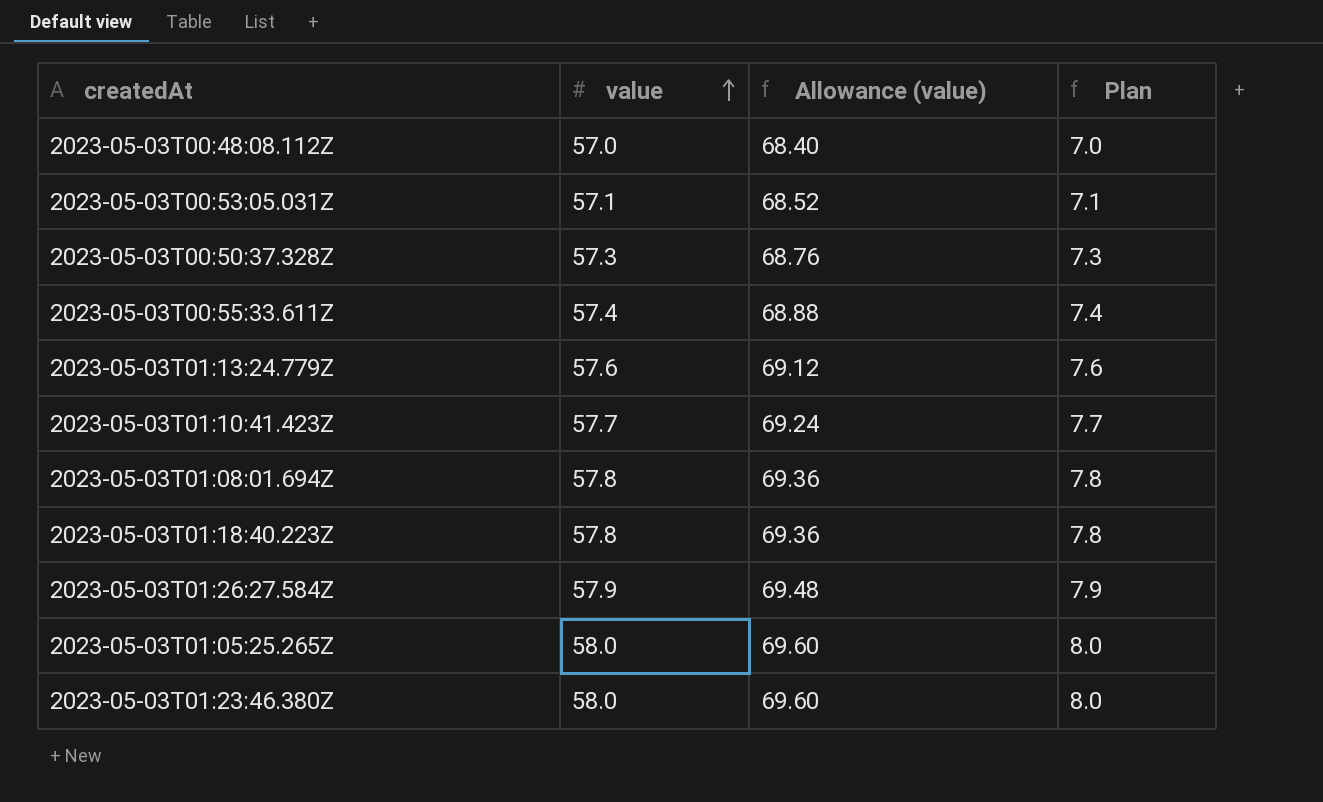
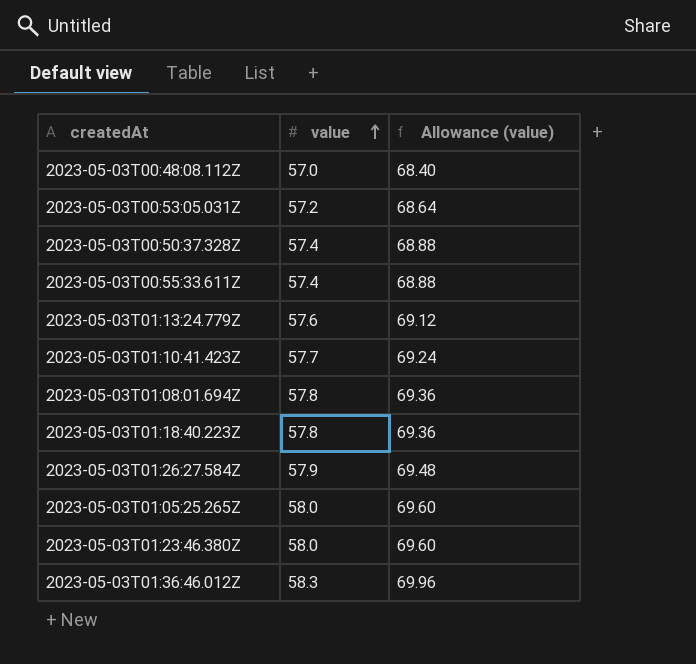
column Plan | formula: [value] - 50 -> none
2023-05-03T00:53:05.031Z | value: 57.1 -> 57.2
2023-05-03T00:53:05.031Z | Allowance (value): 68.52 -> 68.64
2023-05-03T00:50:37.328Z | value: 57.3 -> 57.4
2023-05-03T00:50:37.328Z | Allowance (value): 68.76 -> 68.88
row 2023-05-03T01:36:46.012Z: none -> 58.3 | 69.96

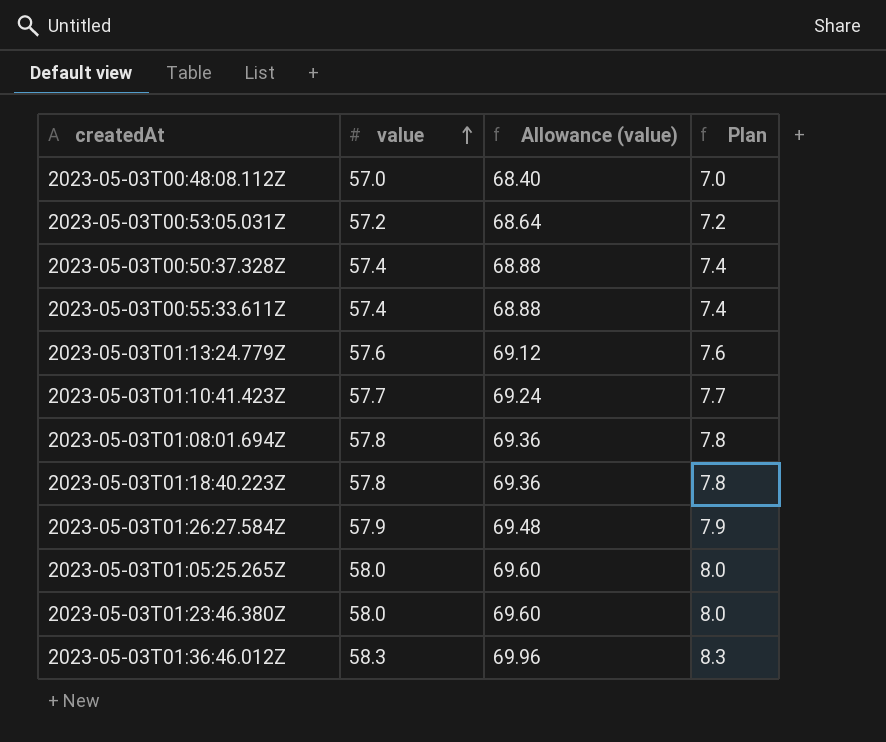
column Plan | formula: none -> [value] - 50

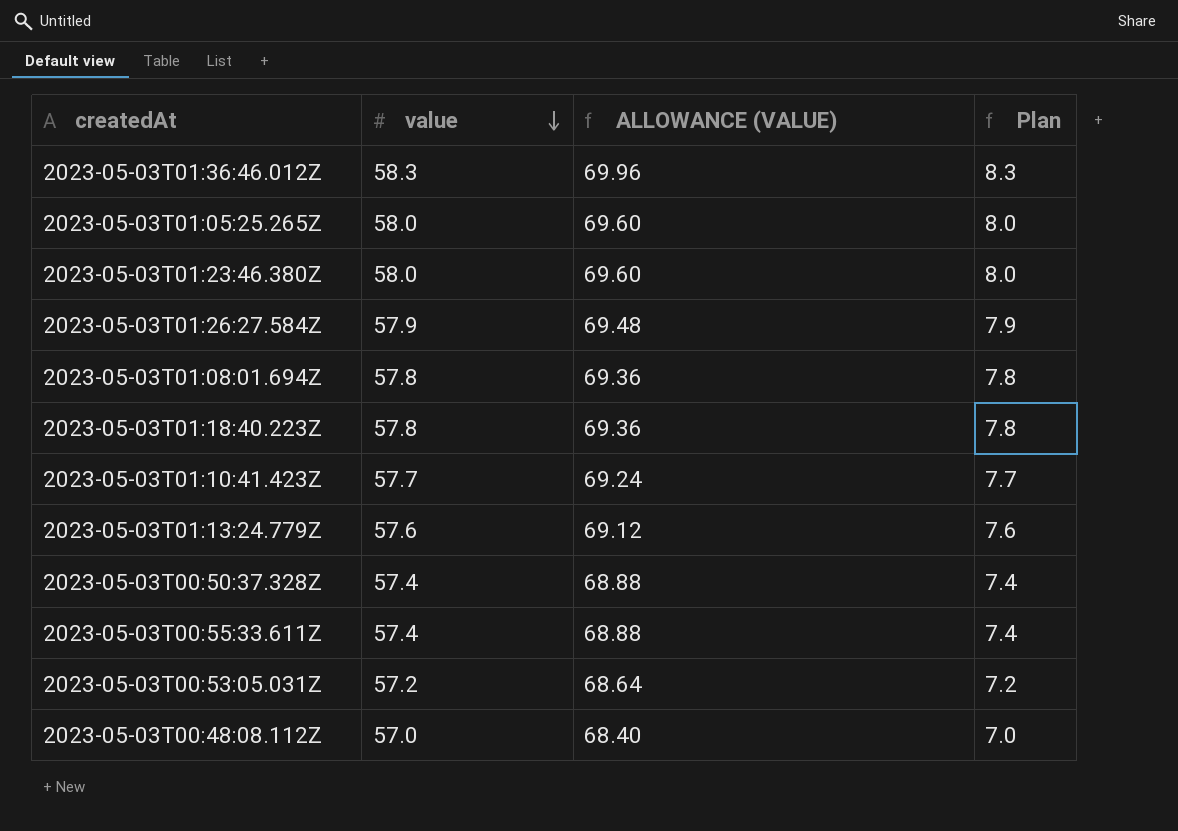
row order: value ascending -> value descending
column name: Allowance (value) -> ALLOWANCE (VALUE)

